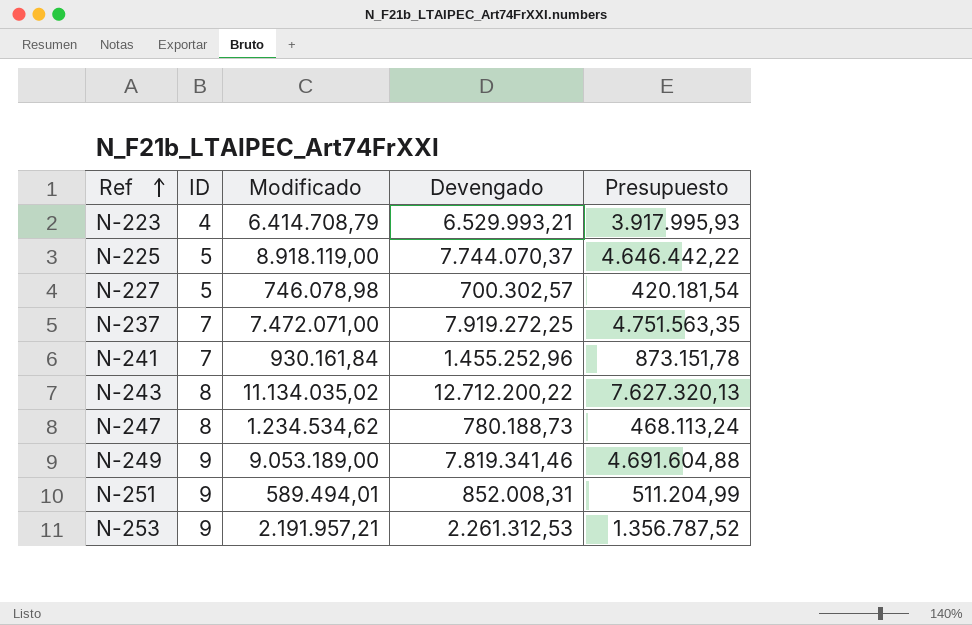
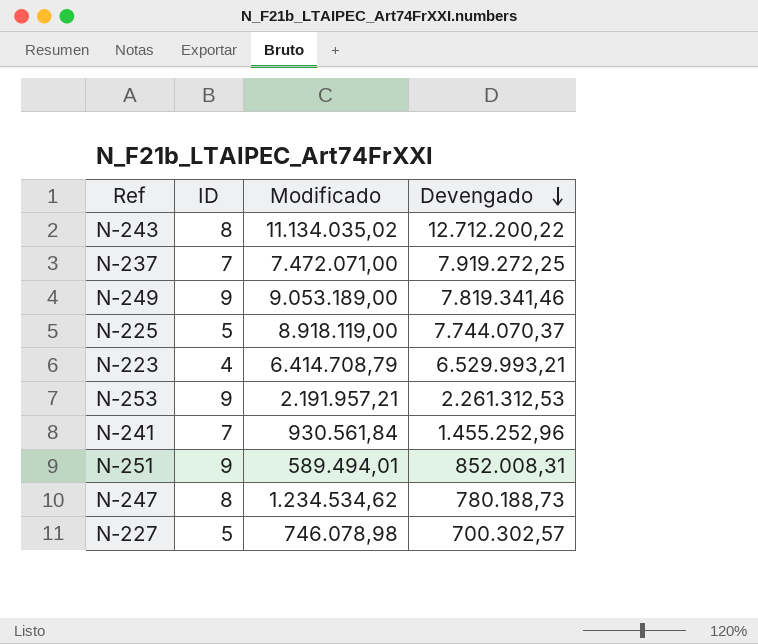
row order: Ref ascending -> Devengado descending
column Presupuesto | formula: [Devengado] * 0,6 -> none
N-241 | Modificado: 930.161,84 -> 930.561,84

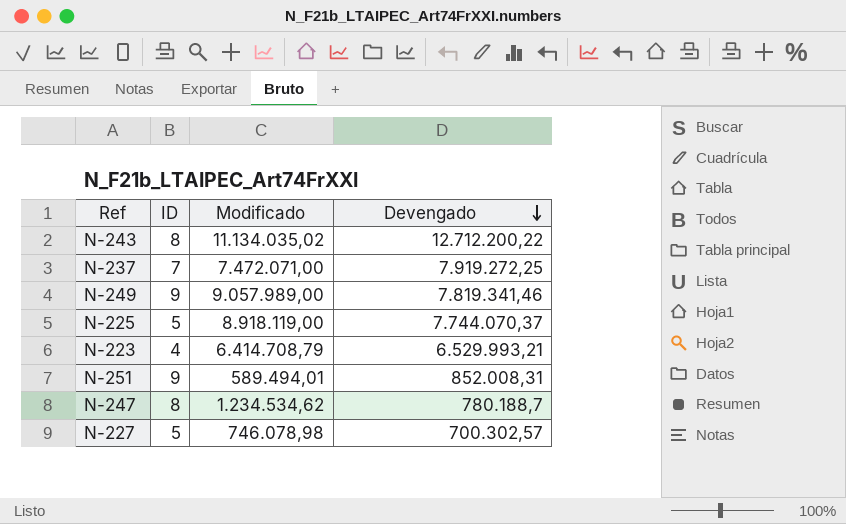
row N-253: 9 | 2.191.957,21 | 2.261.312,53 -> none
row N-241: 7 | 930.561,84 | 1.455.252,96 -> none
N-249 | Modificado: 9.053.189,00 -> 9.057.989,00
N-247 | Devengado: 780.188,73 -> 780.188,7

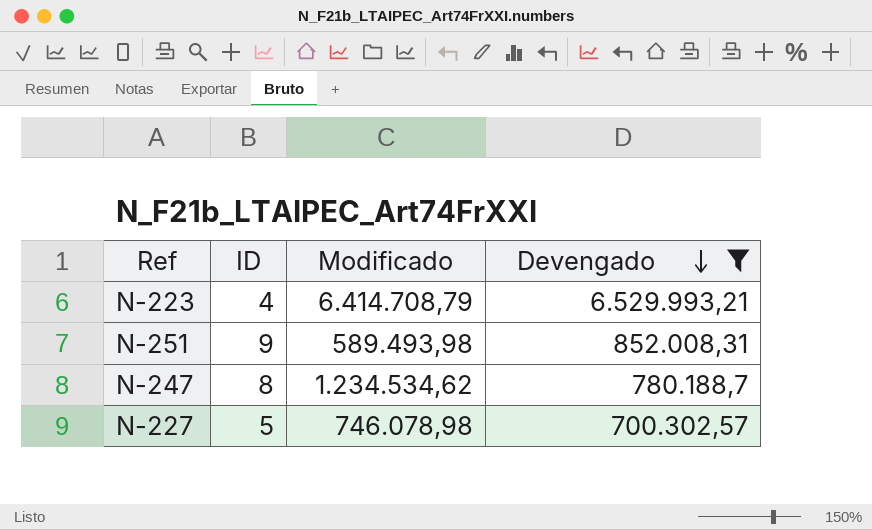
filter: none -> Devengado <= 6.529.993,21
N-251 | Modificado: 589.494,01 -> 589.493,98

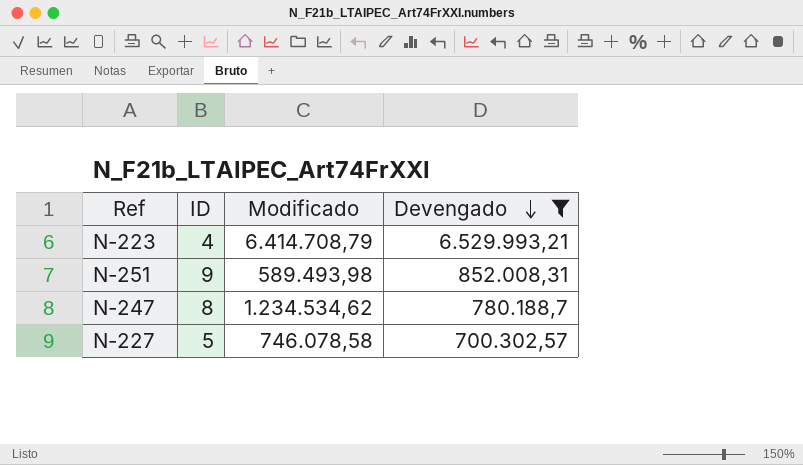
N-227 | Modificado: 746.078,98 -> 746.078,58

